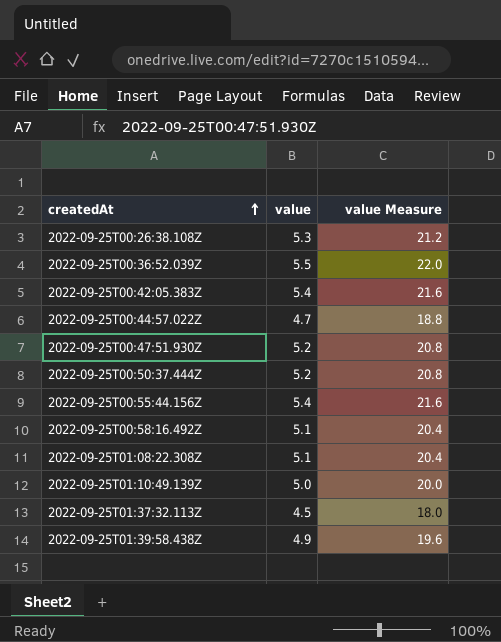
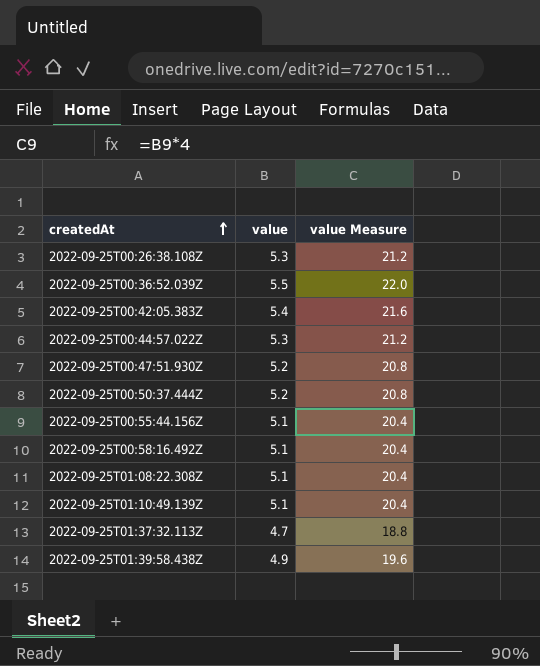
2022-09-25T00:44:57.022Z | value: 4.7 -> 5.3
2022-09-25T00:44:57.022Z | value Measure: 18.8 -> 21.2
2022-09-25T00:55:44.156Z | value: 5.4 -> 5.1
2022-09-25T00:55:44.156Z | value Measure: 21.6 -> 20.4
2022-09-25T01:10:49.139Z | value: 5.0 -> 5.1
2022-09-25T01:10:49.139Z | value Measure: 20.0 -> 20.4
2022-09-25T01:37:32.113Z | value: 4.5 -> 4.7
2022-09-25T01:37:32.113Z | value Measure: 18.0 -> 18.8

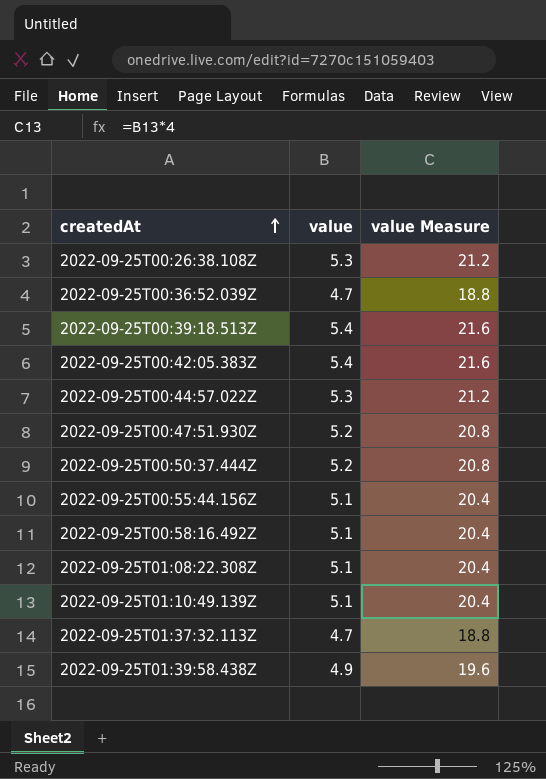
2022-09-25T00:36:52.039Z | value: 5.5 -> 4.7
2022-09-25T00:36:52.039Z | value Measure: 22.0 -> 18.8
row 2022-09-25T00:39:18.513Z: none -> 5.4 | 21.6

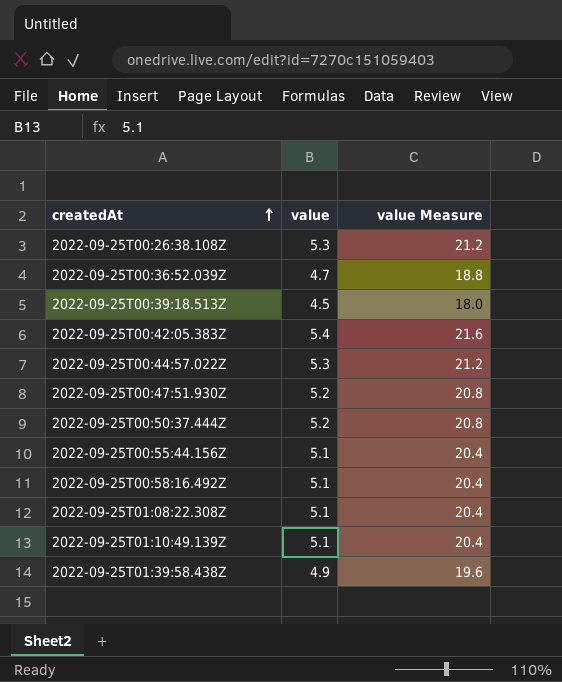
row 2022-09-25T01:37:32.113Z: 4.7 | 18.8 -> none
2022-09-25T00:39:18.513Z | value: 5.4 -> 4.5
2022-09-25T00:39:18.513Z | value Measure: 21.6 -> 18.0

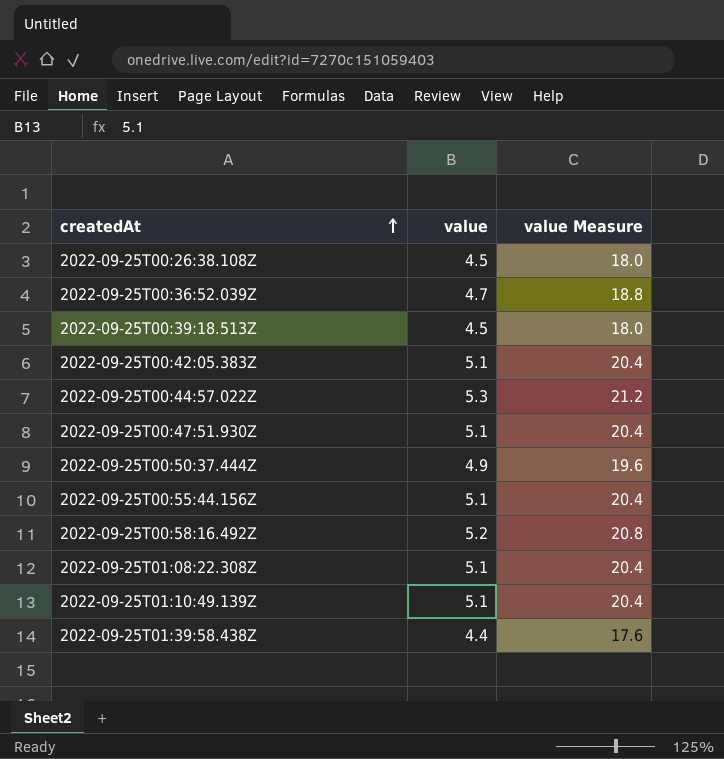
2022-09-25T00:26:38.108Z | value: 5.3 -> 4.5
2022-09-25T00:26:38.108Z | value Measure: 21.2 -> 18.0
2022-09-25T00:42:05.383Z | value: 5.4 -> 5.1
2022-09-25T00:42:05.383Z | value Measure: 21.6 -> 20.4
2022-09-25T00:47:51.930Z | value: 5.2 -> 5.1
2022-09-25T00:47:51.930Z | value Measure: 20.8 -> 20.4
2022-09-25T00:50:37.444Z | value: 5.2 -> 4.9
2022-09-25T00:50:37.444Z | value Measure: 20.8 -> 19.6
2022-09-25T00:58:16.492Z | value: 5.1 -> 5.2
2022-09-25T00:58:16.492Z | value Measure: 20.4 -> 20.8
2022-09-25T01:39:58.438Z | value: 4.9 -> 4.4
2022-09-25T01:39:58.438Z | value Measure: 19.6 -> 17.6

